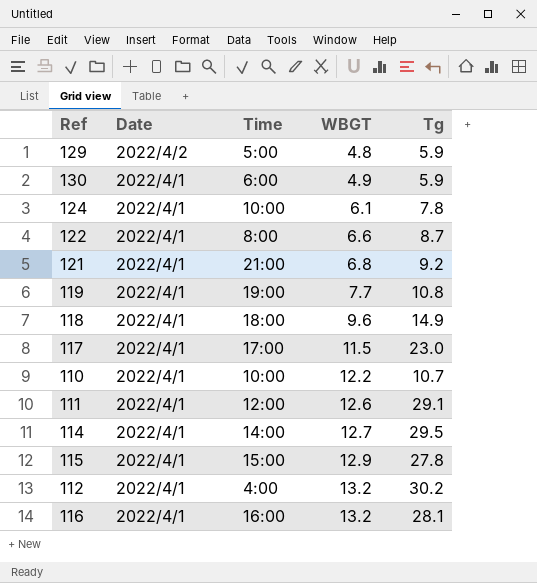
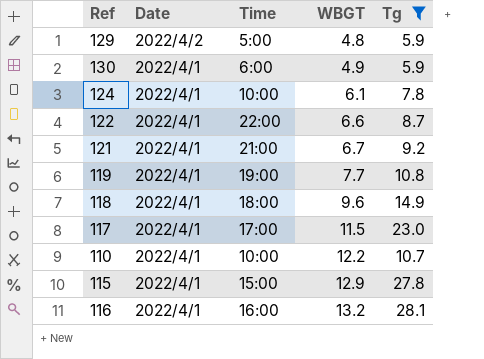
filter: none -> Tg <= 28.1
122 | Time: 8:00 -> 22:00
121 | WBGT: 6.8 -> 6.7

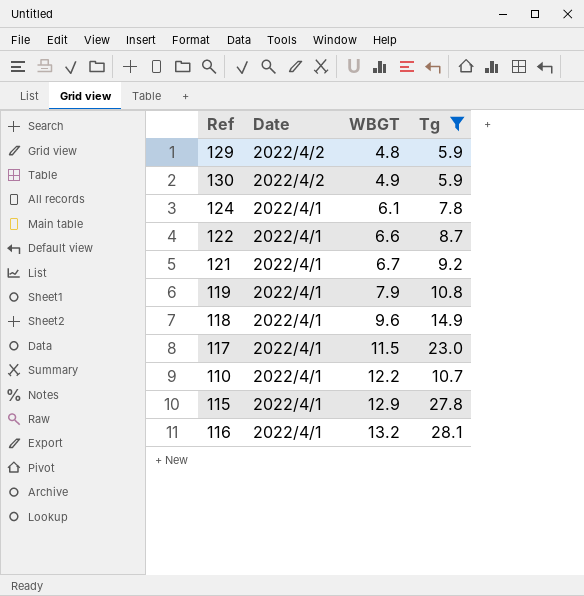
column Time | position: 3 -> none
130 | Date: 2022/4/1 -> 2022/4/2
119 | WBGT: 7.7 -> 7.9

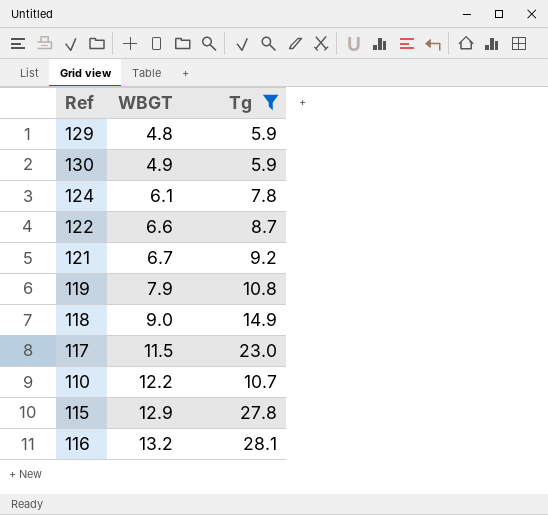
column Date | position: 2 -> none
118 | WBGT: 9.6 -> 9.0

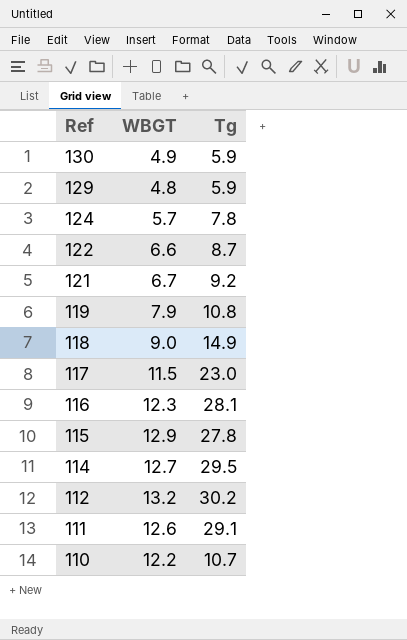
filter: Tg <= 28.1 -> none
row order: WBGT ascending -> Ref descending
124 | WBGT: 6.1 -> 5.7
116 | WBGT: 13.2 -> 12.3

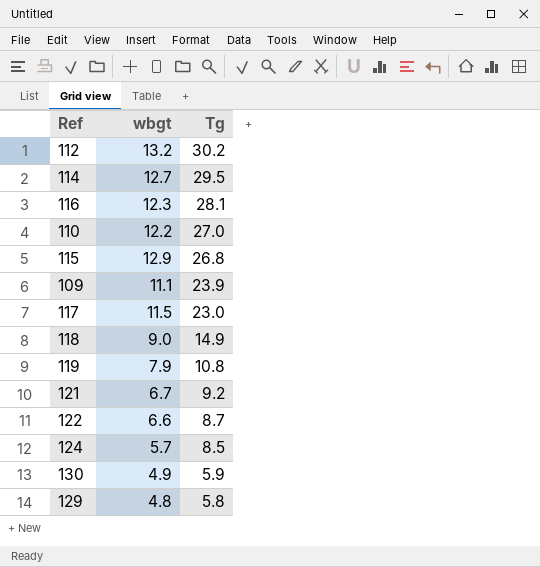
row order: Ref descending -> Tg descending
column name: WBGT -> wbgt
row 111: 12.6 | 29.1 -> none
110 | Tg: 10.7 -> 27.0
115 | Tg: 27.8 -> 26.8
row 109: none -> 11.1 | 23.9
124 | Tg: 7.8 -> 8.5
129 | Tg: 5.9 -> 5.8

